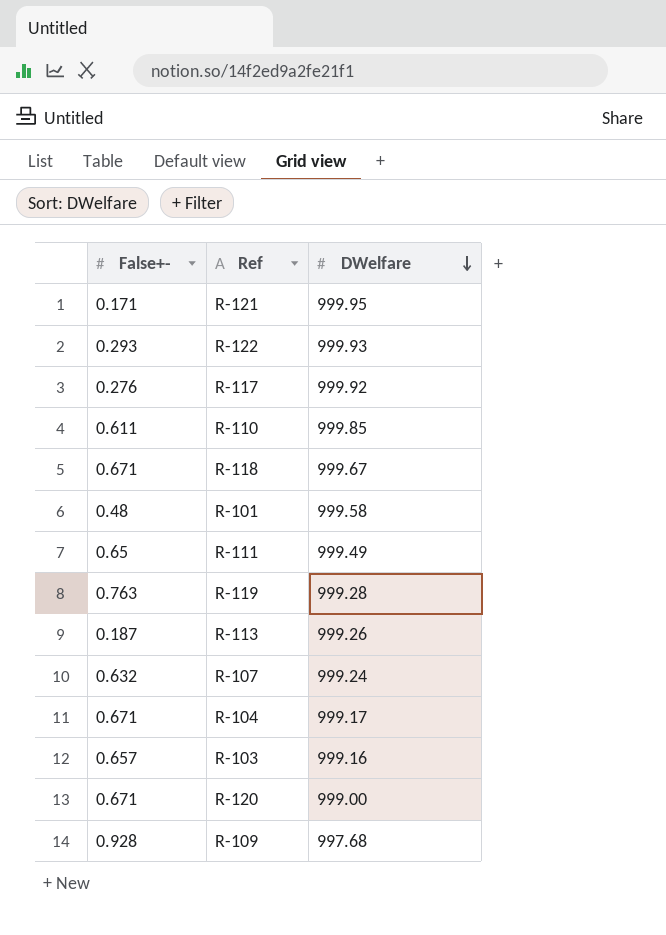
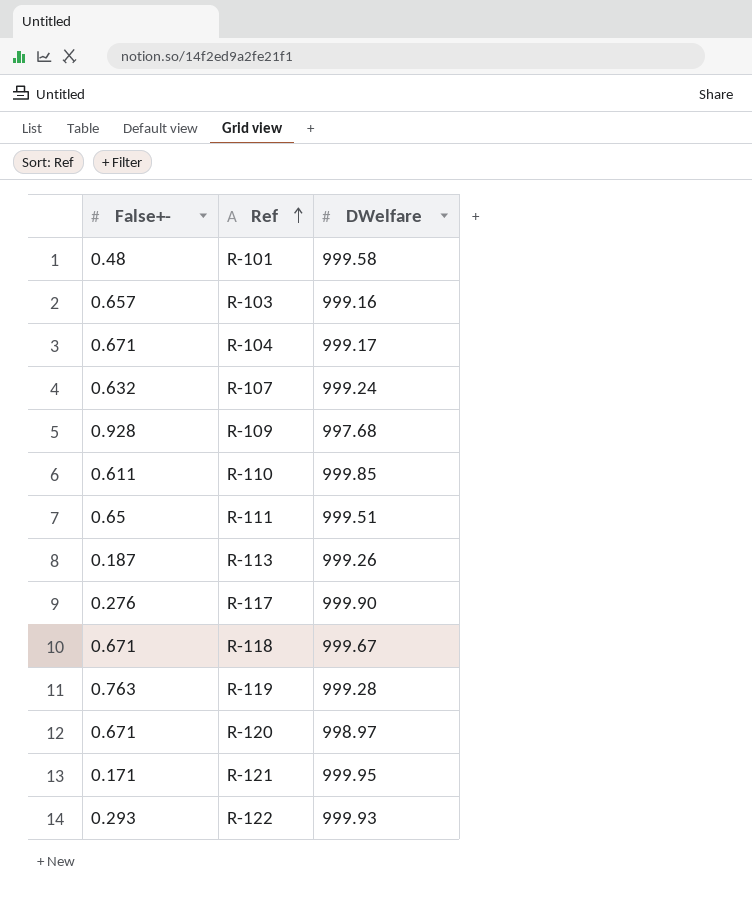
row order: DWelfare descending -> Ref ascending
R-111 | DWelfare: 999.49 -> 999.51
R-117 | DWelfare: 999.92 -> 999.90
R-120 | DWelfare: 999.00 -> 998.97

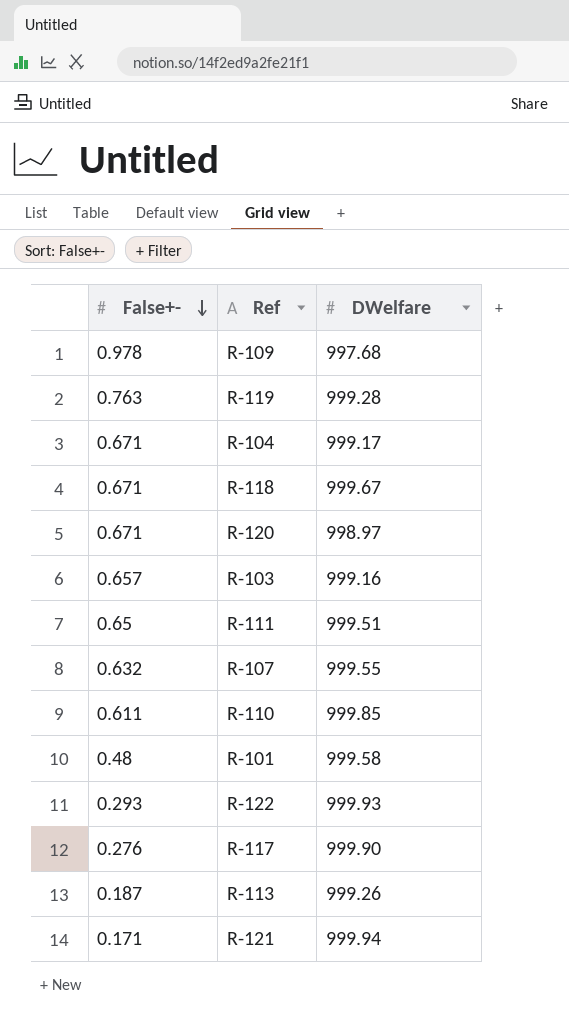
row order: Ref ascending -> False+- descending
R-109 | False+-: 0.928 -> 0.978
R-107 | DWelfare: 999.24 -> 999.55
R-121 | DWelfare: 999.95 -> 999.94

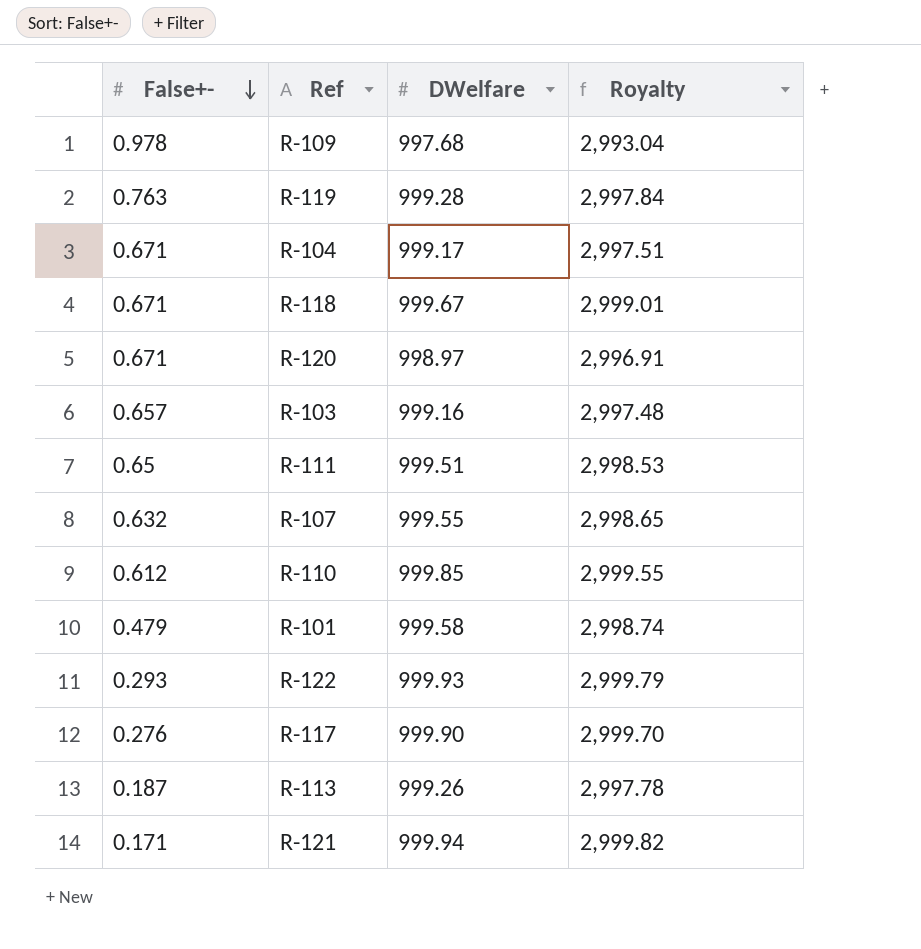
column Royalty | formula: none -> [DWelfare] * 3
R-110 | False+-: 0.611 -> 0.612
R-101 | False+-: 0.48 -> 0.479

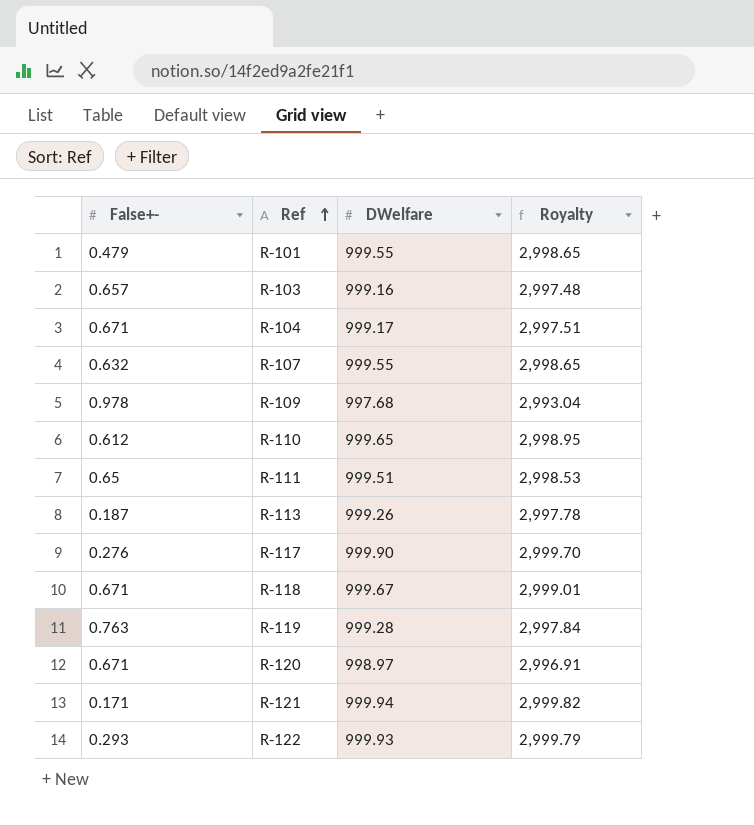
row order: False+- descending -> Ref ascending
R-101 | DWelfare: 999.58 -> 999.55
R-101 | Royalty: 2,998.74 -> 2,998.65
R-110 | DWelfare: 999.85 -> 999.65
R-110 | Royalty: 2,999.55 -> 2,998.95

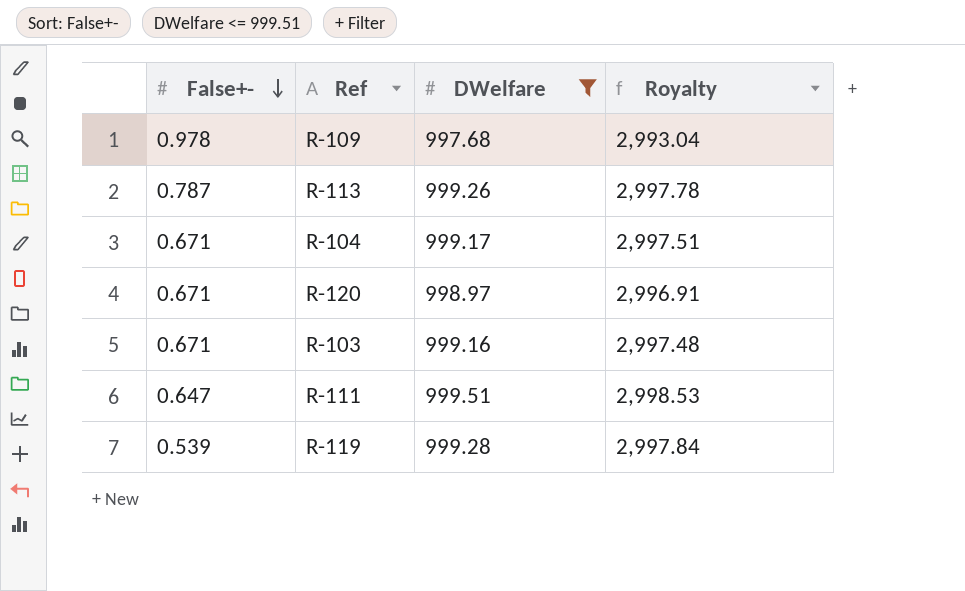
filter: none -> DWelfare <= 999.51
row order: Ref ascending -> False+- descending
R-113 | False+-: 0.187 -> 0.787
R-103 | False+-: 0.657 -> 0.671
R-111 | False+-: 0.65 -> 0.647
R-119 | False+-: 0.763 -> 0.539

